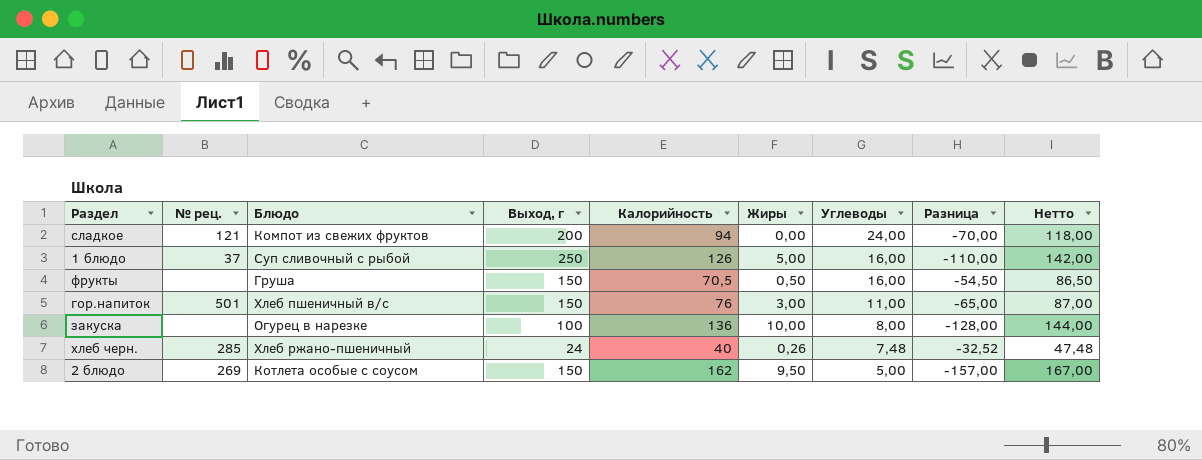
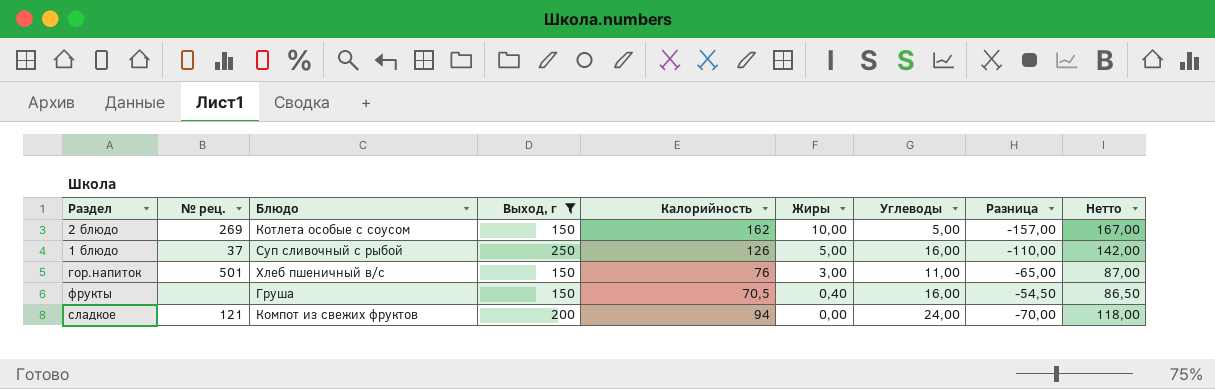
filter: none -> Выход, г >= 150
row order: Углеводы descending -> Жиры descending
2 блюдо | Жиры: 9,50 -> 10,00
фрукты | Жиры: 0,50 -> 0,40

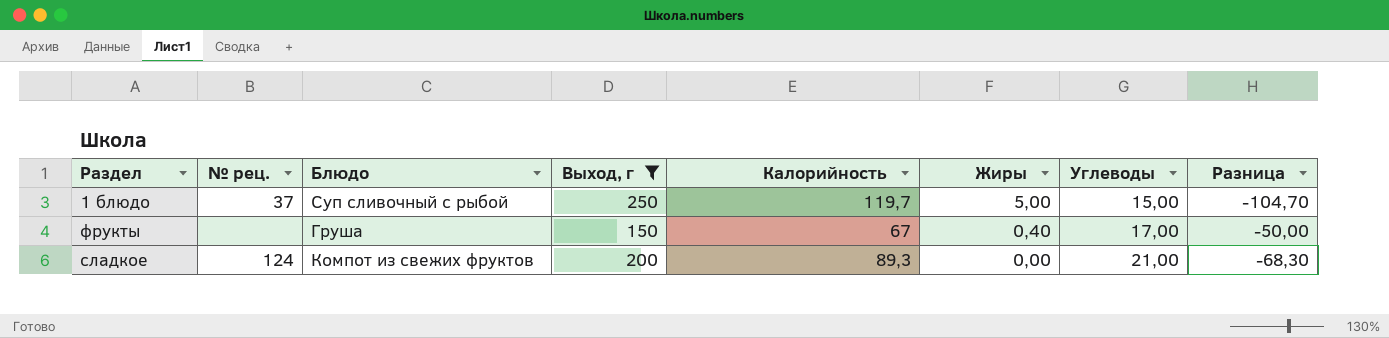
column Нетто | formula: [Калорийность] + [Углеводы] -> none
row 2 блюдо: 269 | Котлета особые с соусом | 150 | 162 | 10,00 | 5,00 | -157,00 | 167,00 -> none
row гор.напиток: 501 | Хлеб пшеничный в/с | 150 | 76 | 3,00 | 11,00 | -65,00 | 87,00 -> none
1 блюдо | Калорийность: 126 -> 119,7
1 блюдо | Углеводы: 16,00 -> 15,00
1 блюдо | Разница: -110,00 -> -104,70
фрукты | Калорийность: 70,5 -> 67
фрукты | Углеводы: 16,00 -> 17,00
фрукты | Разница: -54,50 -> -50,00
сладкое | № рец.: 121 -> 124
сладкое | Калорийность: 94 -> 89,3
сладкое | Углеводы: 24,00 -> 21,00
сладкое | Разница: -70,00 -> -68,30

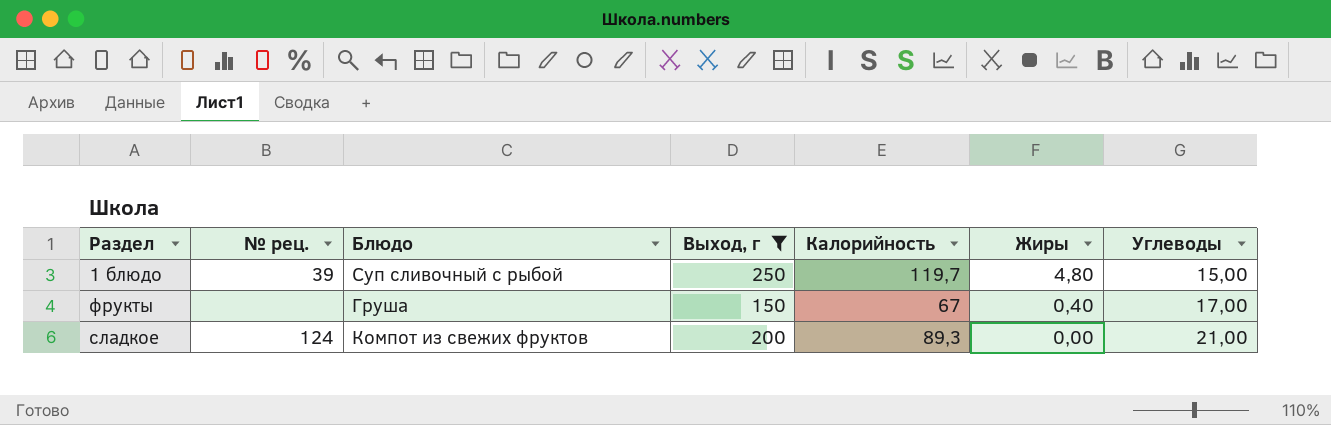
column Разница | formula: [Углеводы] - [Калорийность] -> none
1 блюдо | № рец.: 37 -> 39
1 блюдо | Жиры: 5,00 -> 4,80

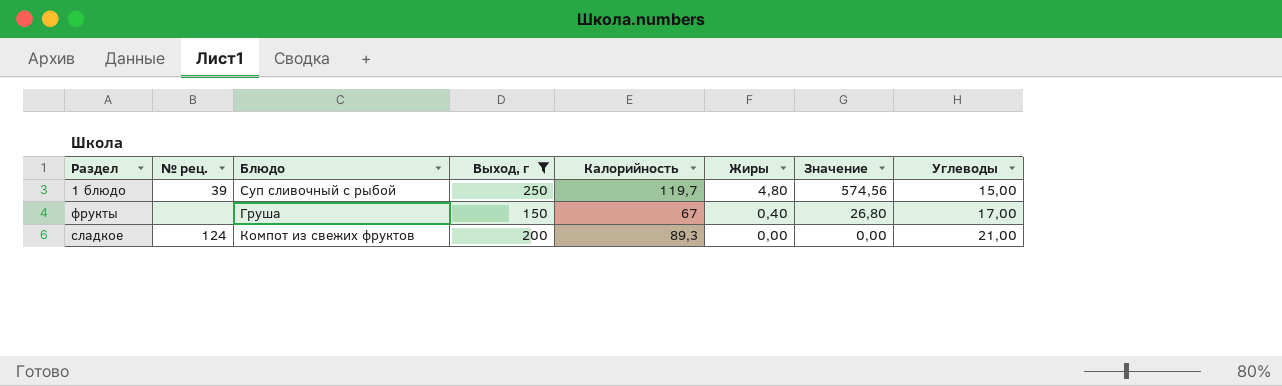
column Значение | formula: none -> [Калорийность] * [Жиры]

